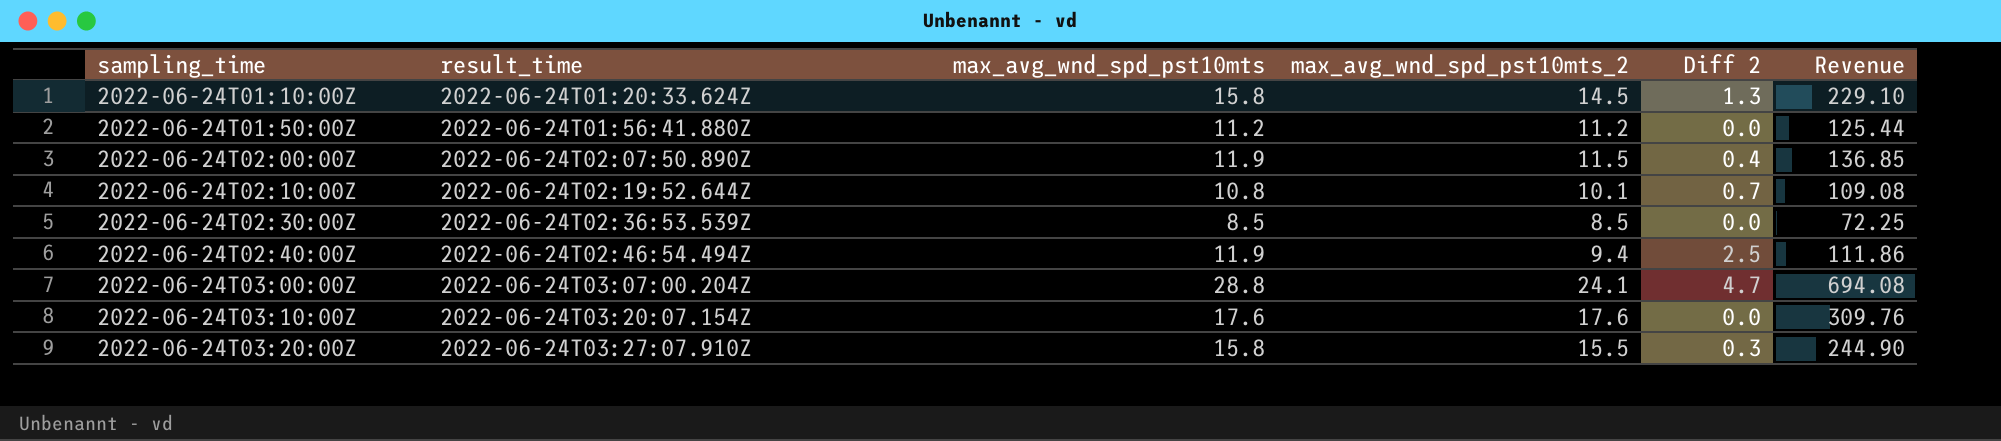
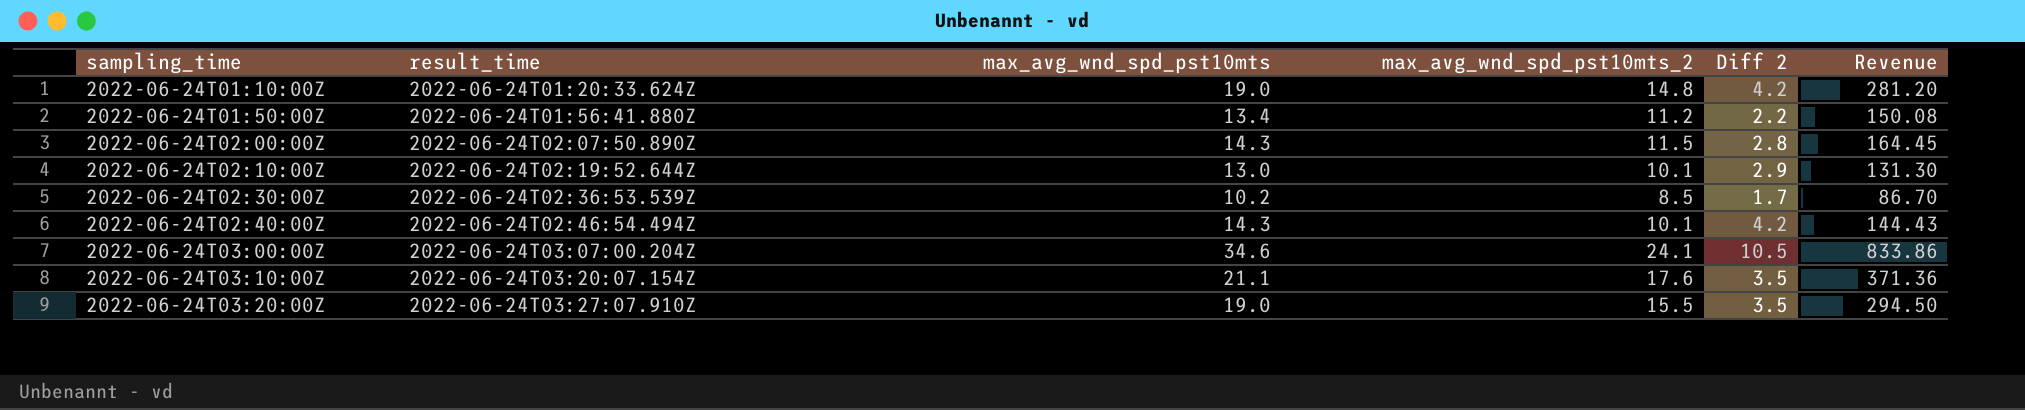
2022-06-24T01:10:00Z | max_avg_wnd_spd_pst10mts: 15.8 -> 19.0
2022-06-24T01:10:00Z | max_avg_wnd_spd_pst10mts_2: 14.5 -> 14.8
2022-06-24T01:10:00Z | Diff 2: 1.3 -> 4.2
2022-06-24T01:10:00Z | Revenue: 229.10 -> 281.20
2022-06-24T01:50:00Z | max_avg_wnd_spd_pst10mts: 11.2 -> 13.4
2022-06-24T01:50:00Z | Diff 2: 0.0 -> 2.2
2022-06-24T01:50:00Z | Revenue: 125.44 -> 150.08
2022-06-24T02:00:00Z | max_avg_wnd_spd_pst10mts: 11.9 -> 14.3
2022-06-24T02:00:00Z | Diff 2: 0.4 -> 2.8
2022-06-24T02:00:00Z | Revenue: 136.85 -> 164.45
2022-06-24T02:10:00Z | max_avg_wnd_spd_pst10mts: 10.8 -> 13.0
2022-06-24T02:10:00Z | Diff 2: 0.7 -> 2.9
2022-06-24T02:10:00Z | Revenue: 109.08 -> 131.30
2022-06-24T02:30:00Z | max_avg_wnd_spd_pst10mts: 8.5 -> 10.2
2022-06-24T02:30:00Z | Diff 2: 0.0 -> 1.7
2022-06-24T02:30:00Z | Revenue: 72.25 -> 86.70
2022-06-24T02:40:00Z | max_avg_wnd_spd_pst10mts: 11.9 -> 14.3
2022-06-24T02:40:00Z | max_avg_wnd_spd_pst10mts_2: 9.4 -> 10.1
2022-06-24T02:40:00Z | Diff 2: 2.5 -> 4.2
2022-06-24T02:40:00Z | Revenue: 111.86 -> 144.43
2022-06-24T03:00:00Z | max_avg_wnd_spd_pst10mts: 28.8 -> 34.6
2022-06-24T03:00:00Z | Diff 2: 4.7 -> 10.5
2022-06-24T03:00:00Z | Revenue: 694.08 -> 833.86
2022-06-24T03:10:00Z | max_avg_wnd_spd_pst10mts: 17.6 -> 21.1
2022-06-24T03:10:00Z | Diff 2: 0.0 -> 3.5
2022-06-24T03:10:00Z | Revenue: 309.76 -> 371.36
2022-06-24T03:20:00Z | max_avg_wnd_spd_pst10mts: 15.8 -> 19.0
2022-06-24T03:20:00Z | Diff 2: 0.3 -> 3.5
2022-06-24T03:20:00Z | Revenue: 244.90 -> 294.50

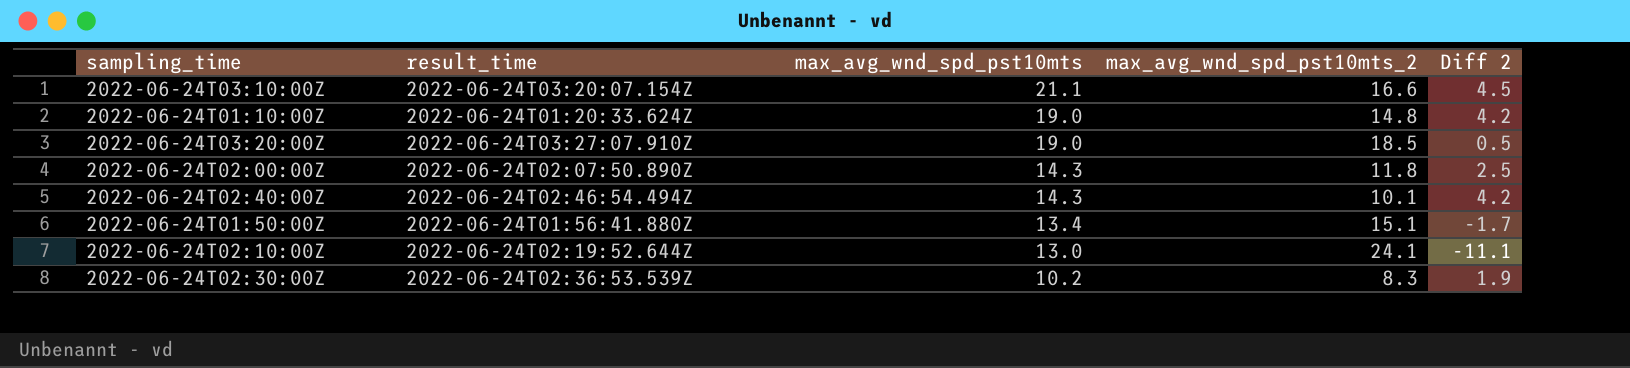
row order: sampling_time ascending -> max_avg_wnd_spd_pst10mts descending
column Revenue | formula: [max_avg_wnd_spd_pst10mts] * [max_avg_wnd_spd_pst10mts_2] -> none
row 2022-06-24T03:00:00Z: 2022-06-24T03:07:00.204Z | 34.6 | 24.1 | 10.5 | 833.86 -> none
2022-06-24T03:10:00Z | max_avg_wnd_spd_pst10mts_2: 17.6 -> 16.6
2022-06-24T03:10:00Z | Diff 2: 3.5 -> 4.5
2022-06-24T03:20:00Z | max_avg_wnd_spd_pst10mts_2: 15.5 -> 18.5
2022-06-24T03:20:00Z | Diff 2: 3.5 -> 0.5
2022-06-24T02:00:00Z | max_avg_wnd_spd_pst10mts_2: 11.5 -> 11.8
2022-06-24T02:00:00Z | Diff 2: 2.8 -> 2.5
2022-06-24T01:50:00Z | max_avg_wnd_spd_pst10mts_2: 11.2 -> 15.1
2022-06-24T01:50:00Z | Diff 2: 2.2 -> -1.7
2022-06-24T02:10:00Z | max_avg_wnd_spd_pst10mts_2: 10.1 -> 24.1
2022-06-24T02:10:00Z | Diff 2: 2.9 -> -11.1
2022-06-24T02:30:00Z | max_avg_wnd_spd_pst10mts_2: 8.5 -> 8.3
2022-06-24T02:30:00Z | Diff 2: 1.7 -> 1.9

